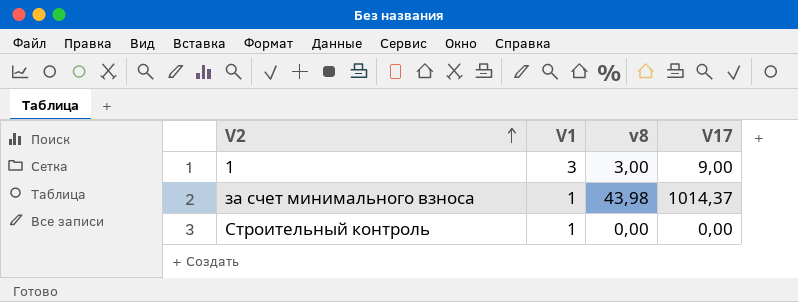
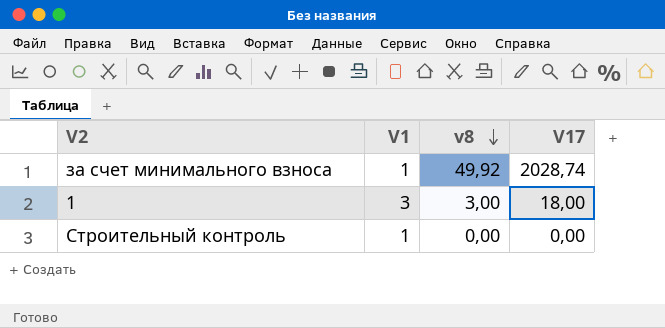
row order: V2 ascending -> v8 descending
за счет минимального взноса | v8: 43,98 -> 49,92
за счет минимального взноса | V17: 1014,37 -> 2028,74
1 | V17: 9,00 -> 18,00

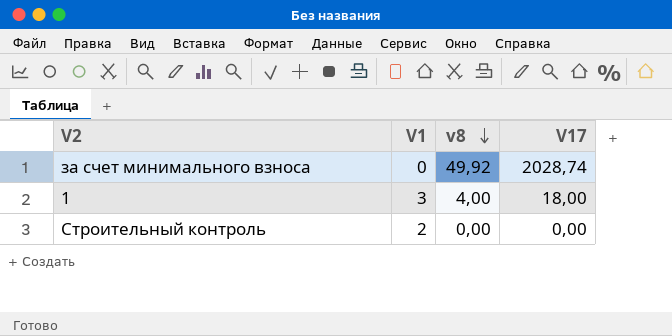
за счет минимального взноса | V1: 1 -> 0
1 | v8: 3,00 -> 4,00
Строительный контроль | V1: 1 -> 2

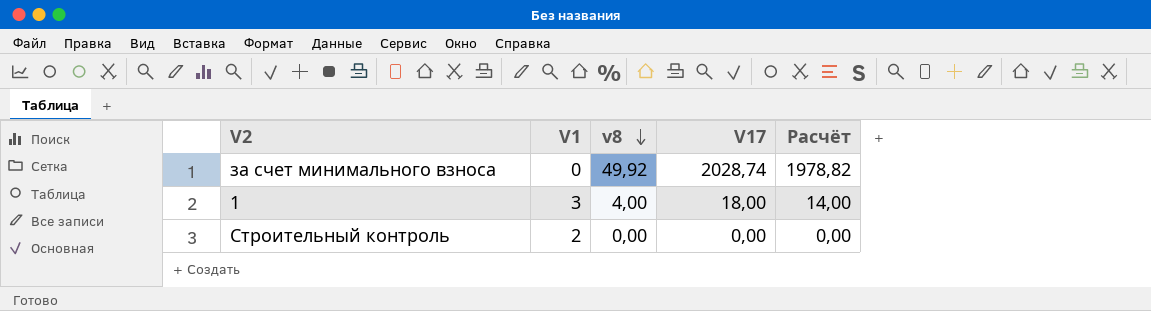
column Расчёт | formula: none -> [V17] - [v8]

